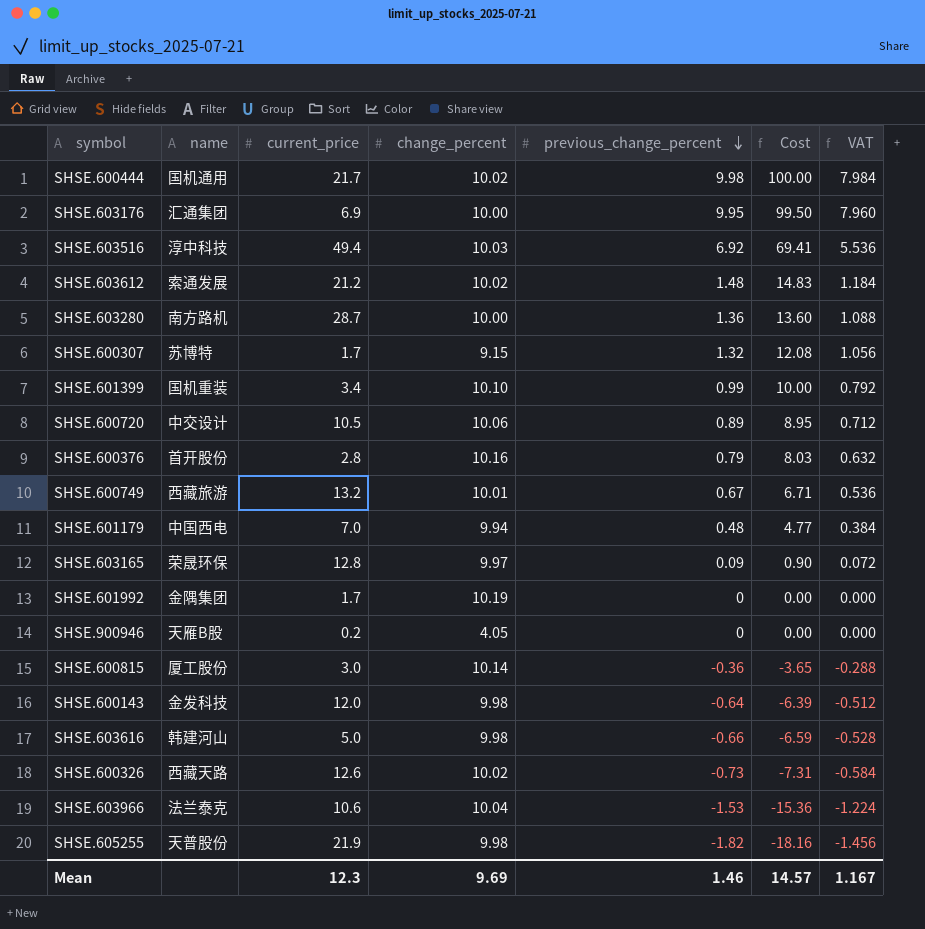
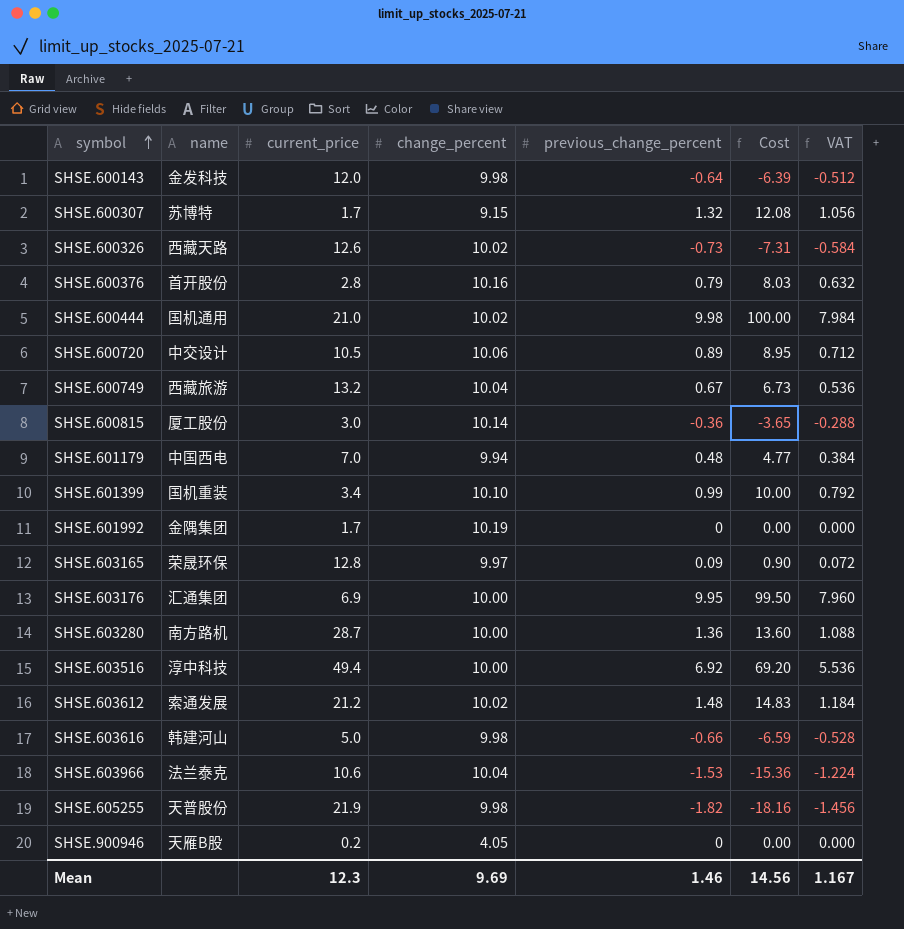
row order: previous_change_percent descending -> symbol ascending
SHSE.600444 | current_price: 21.7 -> 21.0
SHSE.600749 | change_percent: 10.01 -> 10.04
SHSE.600749 | Cost: 6.71 -> 6.73
SHSE.603516 | change_percent: 10.03 -> 10.00
SHSE.603516 | Cost: 69.41 -> 69.20
Mean | Cost: 14.57 -> 14.56

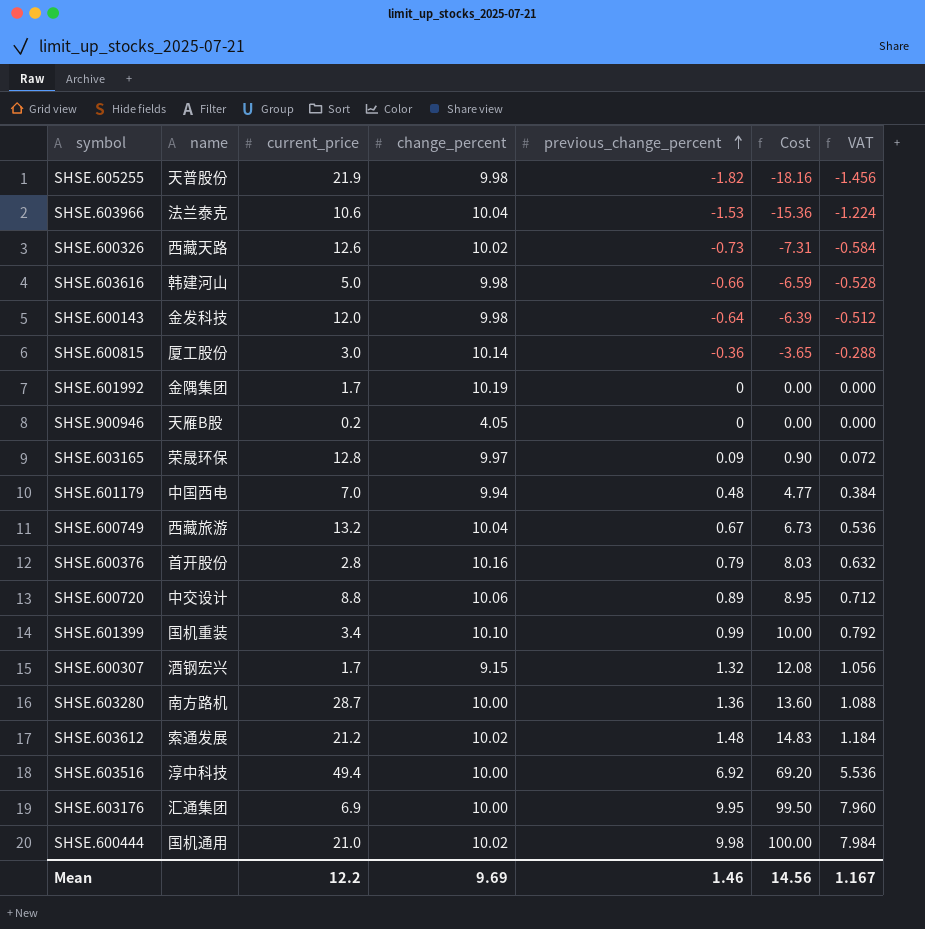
row order: symbol ascending -> previous_change_percent ascending
SHSE.600720 | current_price: 10.5 -> 8.8
SHSE.600307 | name: 苏博特 -> 酒钢宏兴
Mean | current_price: 12.3 -> 12.2

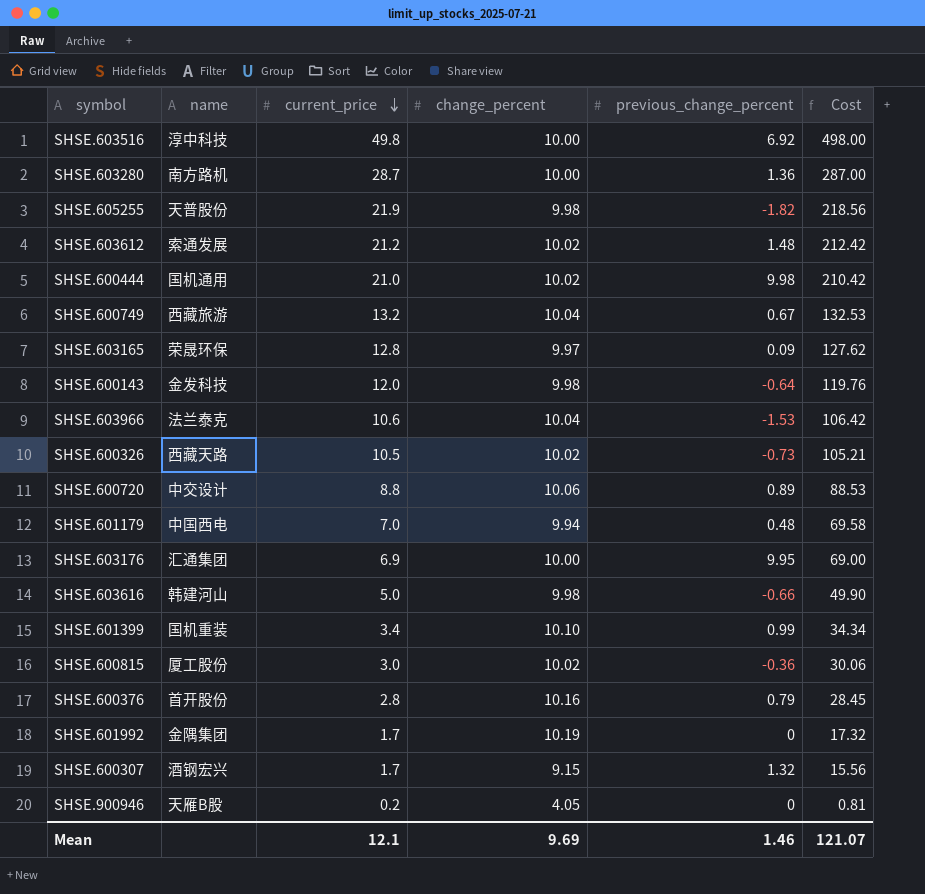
row order: previous_change_percent ascending -> current_price descending
column VAT | formula: [previous_change_percent] * 0.8 -> none
column Cost | formula: [change_percent] * [previous_change_percent] -> [current_price] * [change_percent]
SHSE.603516 | current_price: 49.4 -> 49.8
SHSE.600326 | current_price: 12.6 -> 10.5
SHSE.600815 | change_percent: 10.14 -> 10.02
Mean | current_price: 12.2 -> 12.1
Mean | Cost: 14.56 -> 121.07

